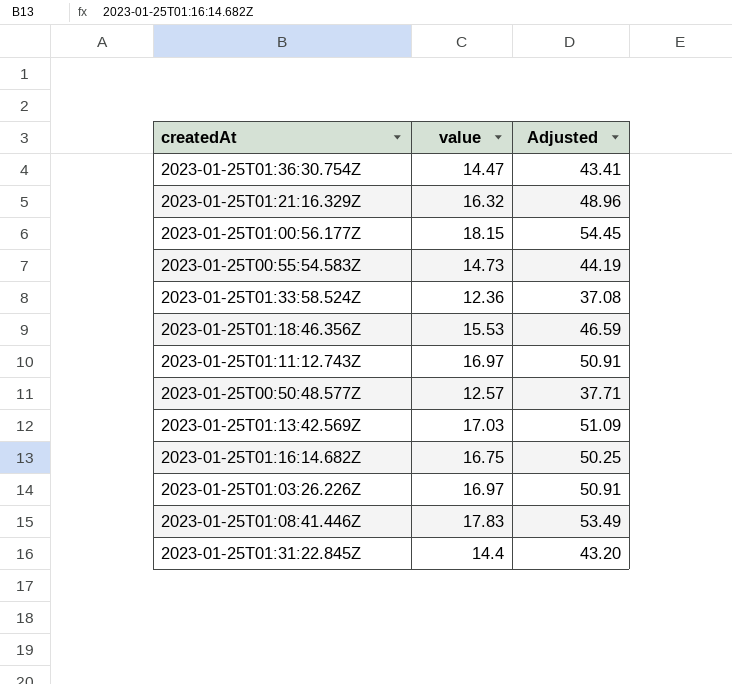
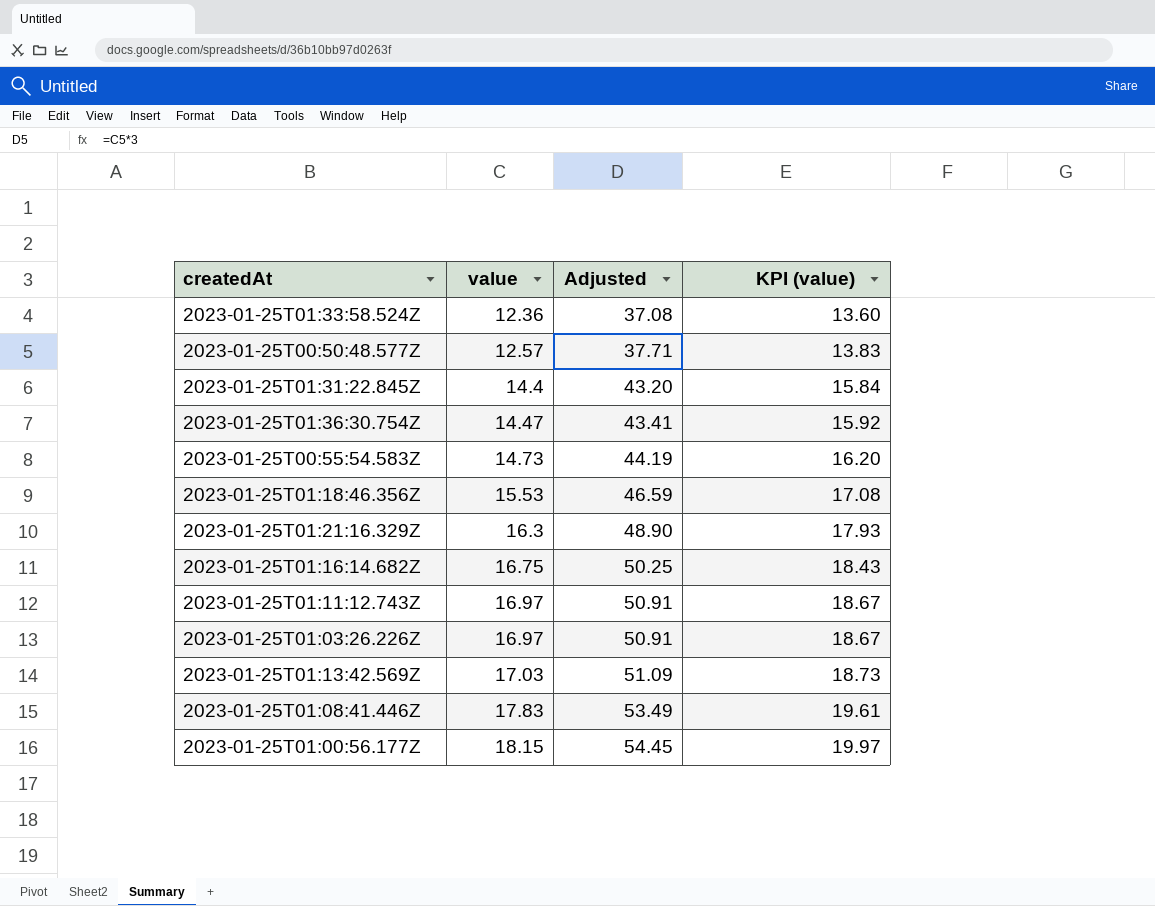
row order: none -> value ascending
column KPI (value) | formula: none -> [value] * 1.1
2023-01-25T01:21:16.329Z | value: 16.32 -> 16.3
2023-01-25T01:21:16.329Z | Adjusted: 48.96 -> 48.90

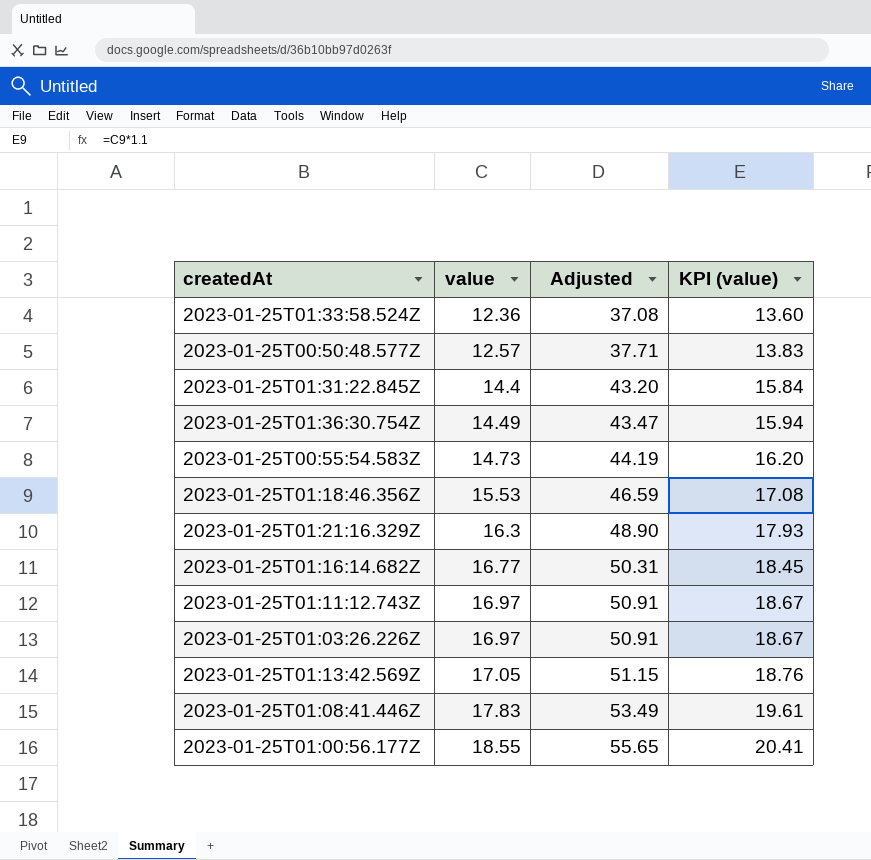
2023-01-25T01:36:30.754Z | value: 14.47 -> 14.49
2023-01-25T01:36:30.754Z | Adjusted: 43.41 -> 43.47
2023-01-25T01:36:30.754Z | KPI (value): 15.92 -> 15.94
2023-01-25T01:16:14.682Z | value: 16.75 -> 16.77
2023-01-25T01:16:14.682Z | Adjusted: 50.25 -> 50.31
2023-01-25T01:16:14.682Z | KPI (value): 18.43 -> 18.45
2023-01-25T01:13:42.569Z | value: 17.03 -> 17.05
2023-01-25T01:13:42.569Z | Adjusted: 51.09 -> 51.15
2023-01-25T01:13:42.569Z | KPI (value): 18.73 -> 18.76
2023-01-25T01:00:56.177Z | value: 18.15 -> 18.55
2023-01-25T01:00:56.177Z | Adjusted: 54.45 -> 55.65
2023-01-25T01:00:56.177Z | KPI (value): 19.97 -> 20.41

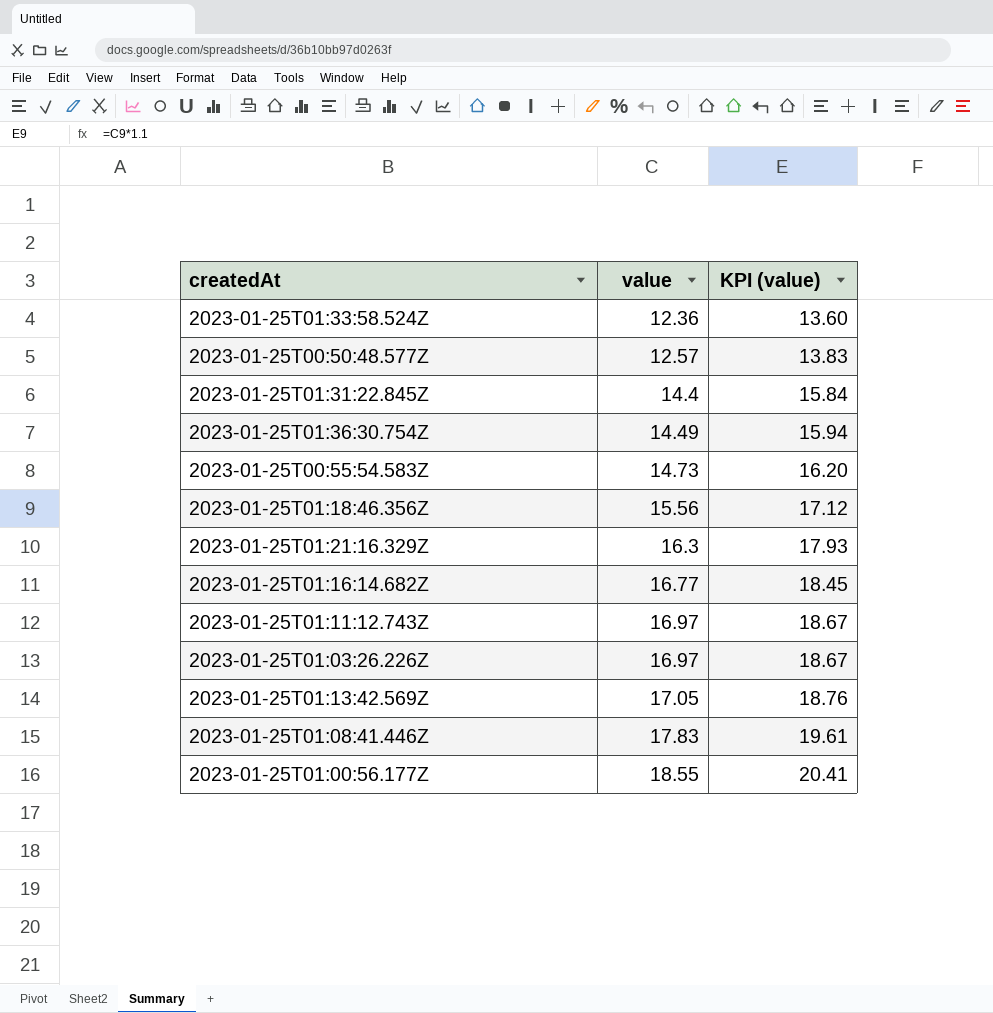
column Adjusted | formula: [value] * 3 -> none
2023-01-25T01:18:46.356Z | value: 15.53 -> 15.56
2023-01-25T01:18:46.356Z | KPI (value): 17.08 -> 17.12

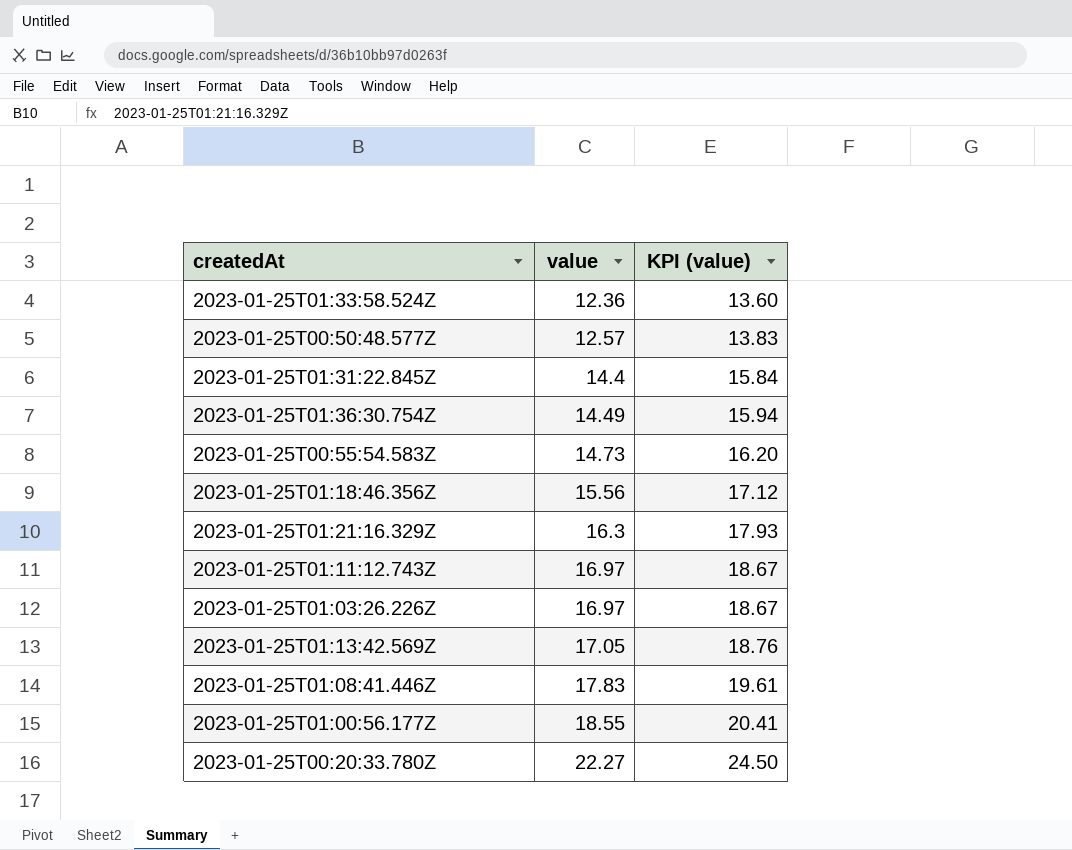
row 2023-01-25T01:16:14.682Z: 16.77 | 18.45 -> none
row 2023-01-25T00:20:33.780Z: none -> 22.27 | 24.50

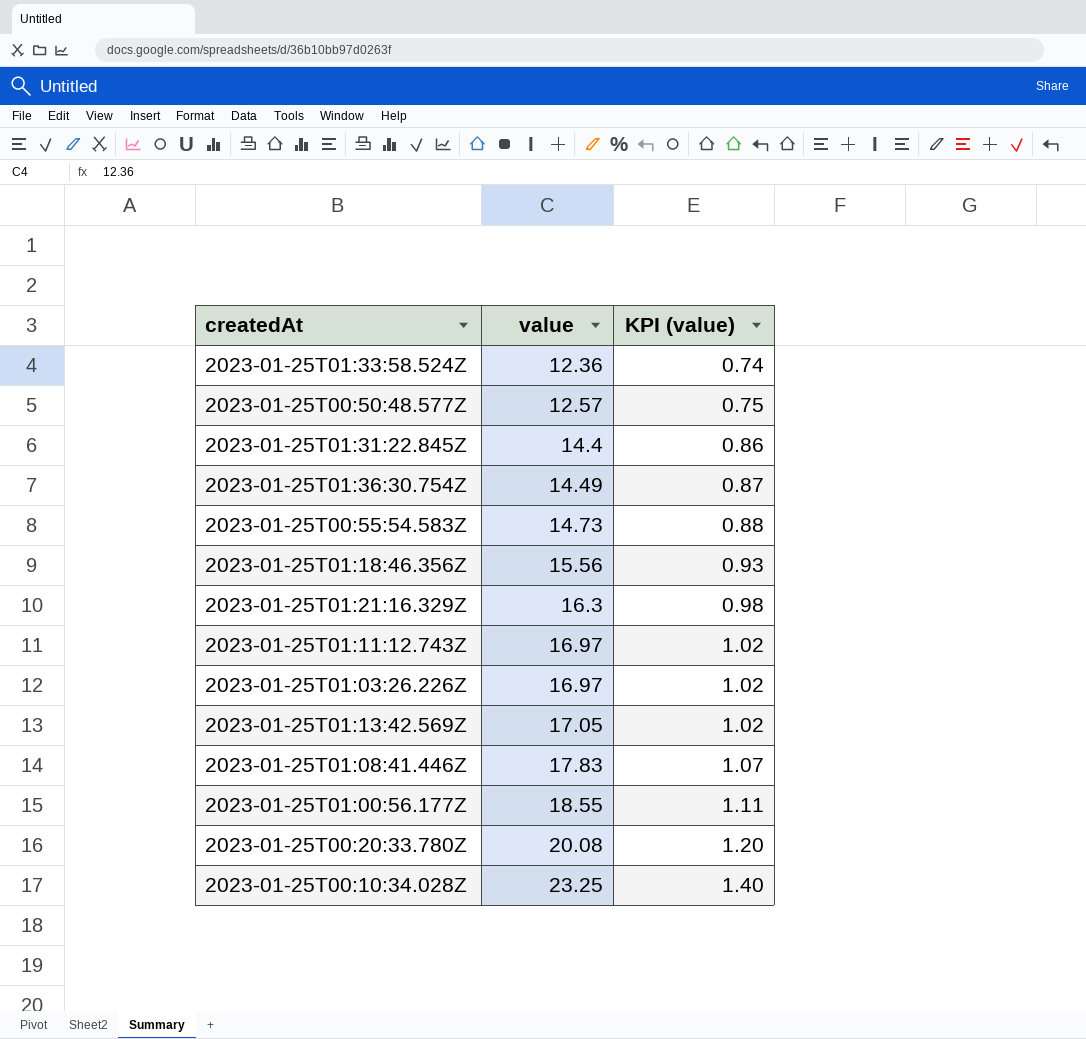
column KPI (value) | formula: [value] * 1.1 -> [value] * 0.06
2023-01-25T00:20:33.780Z | value: 22.27 -> 20.08
row 2023-01-25T00:10:34.028Z: none -> 23.25 | 1.40

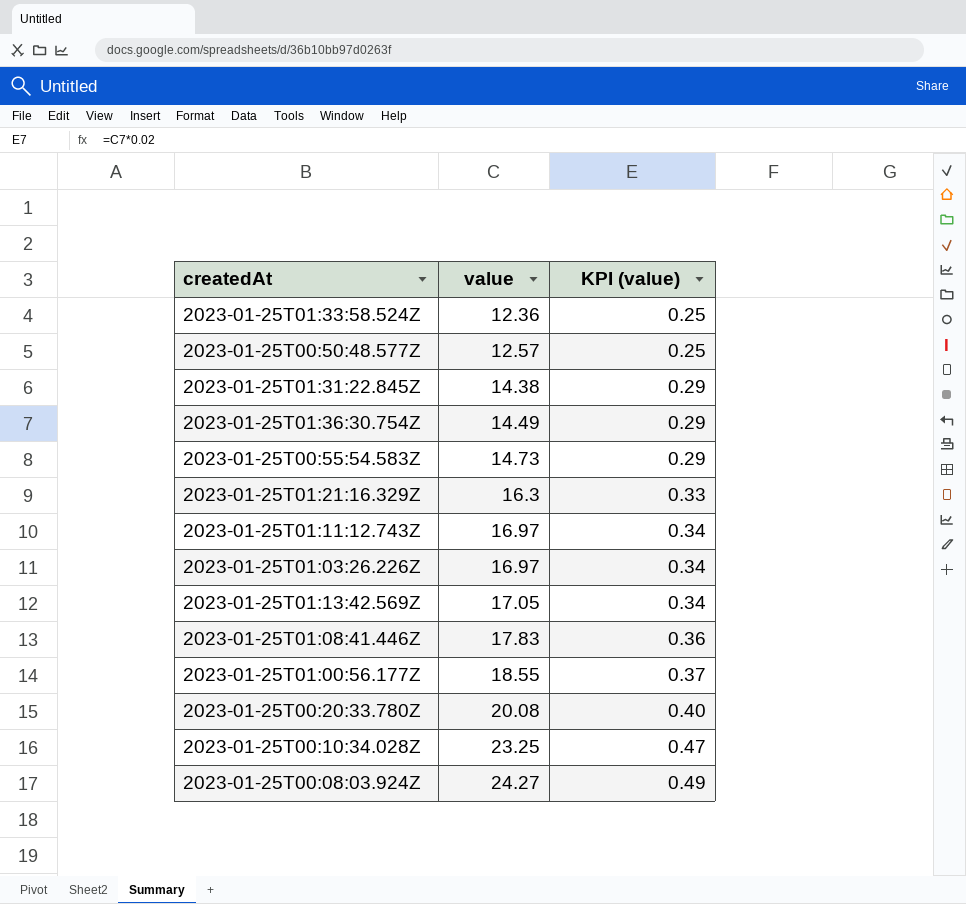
column KPI (value) | formula: [value] * 0.06 -> [value] * 0.02
row 2023-01-25T01:18:46.356Z: 15.56 | 0.93 -> none
2023-01-25T01:31:22.845Z | value: 14.4 -> 14.38
row 2023-01-25T00:08:03.924Z: none -> 24.27 | 0.49

